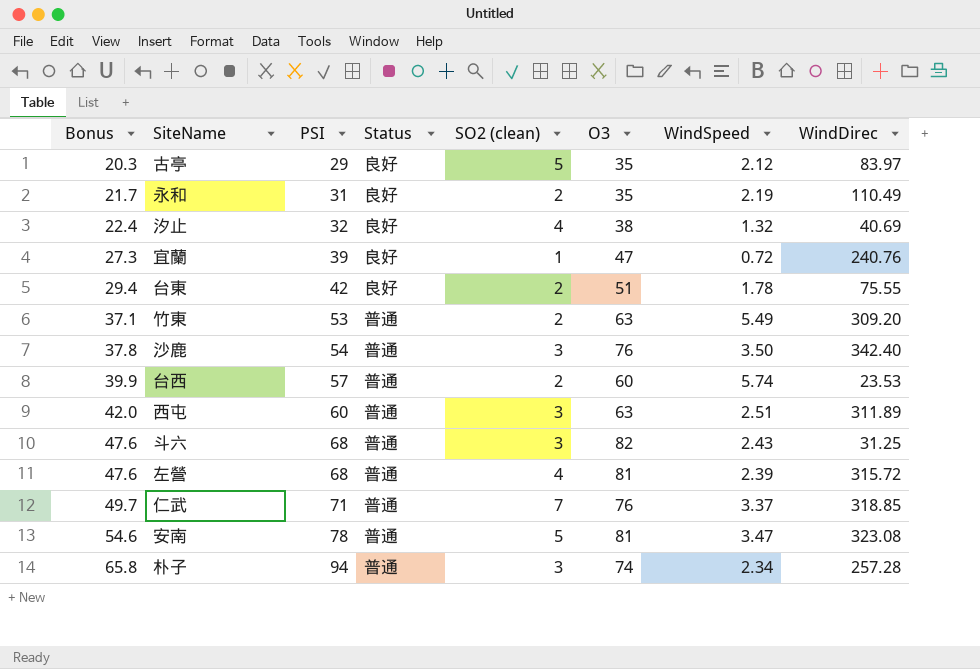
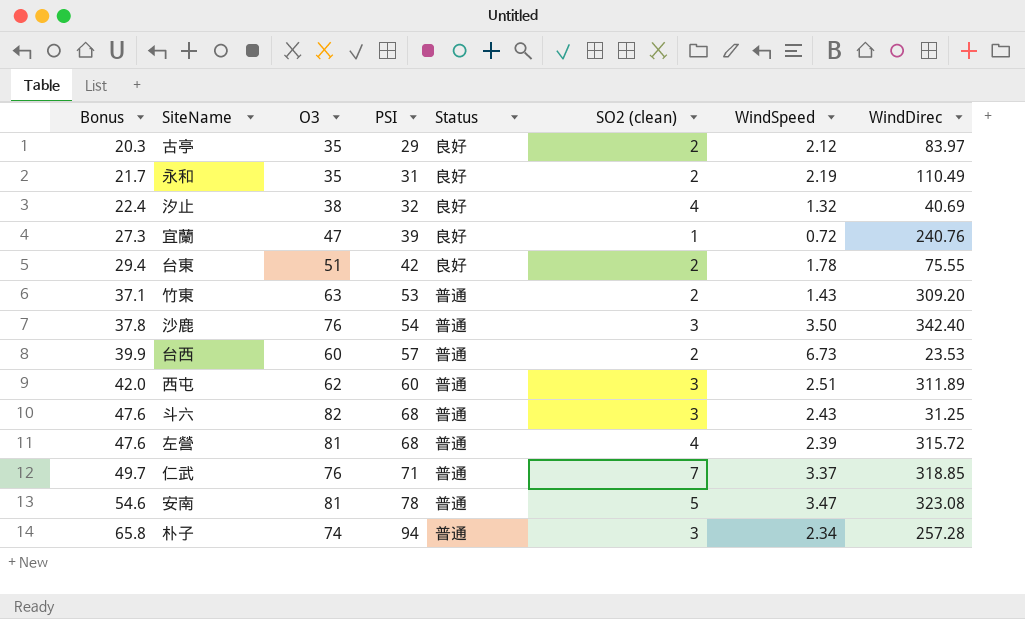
column O3 | position: 6 -> 3
古亭 | SO2 (clean): 5 -> 2
竹東 | WindSpeed: 5.49 -> 1.43
台西 | WindSpeed: 5.74 -> 6.73
西屯 | O3: 63 -> 62

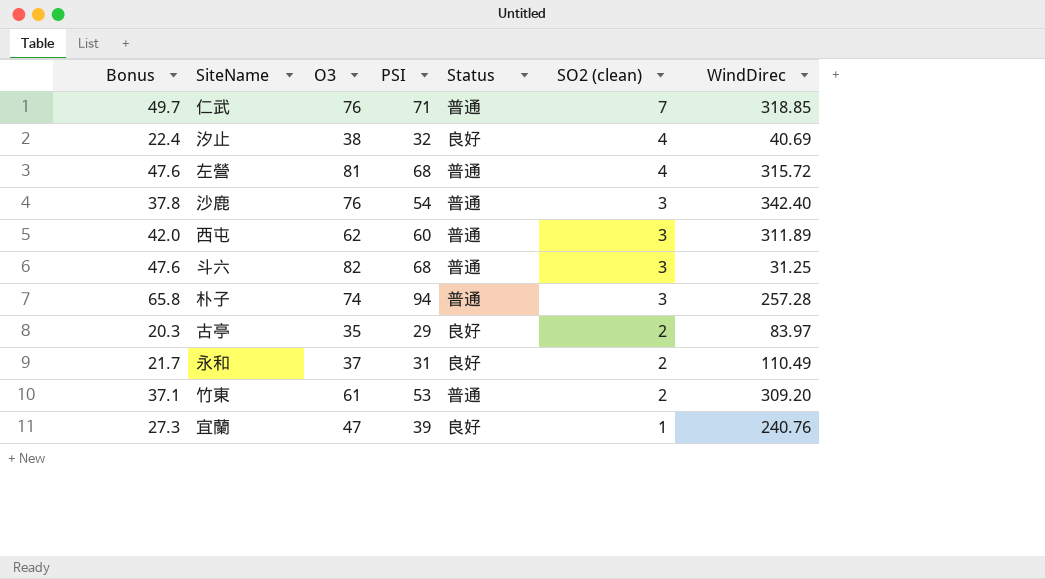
row order: Bonus ascending -> SO2 (clean) descending
column WindSpeed | position: 7 -> none
row 台東: 29.4 | 51 | 42 | 良好 | 2 | 1.78 | 75.55 -> none
row 台西: 39.9 | 60 | 57 | 普通 | 2 | 6.73 | 23.53 -> none
row 安南: 54.6 | 81 | 78 | 普通 | 5 | 3.47 | 323.08 -> none
永和 | O3: 35 -> 37
竹東 | O3: 63 -> 61

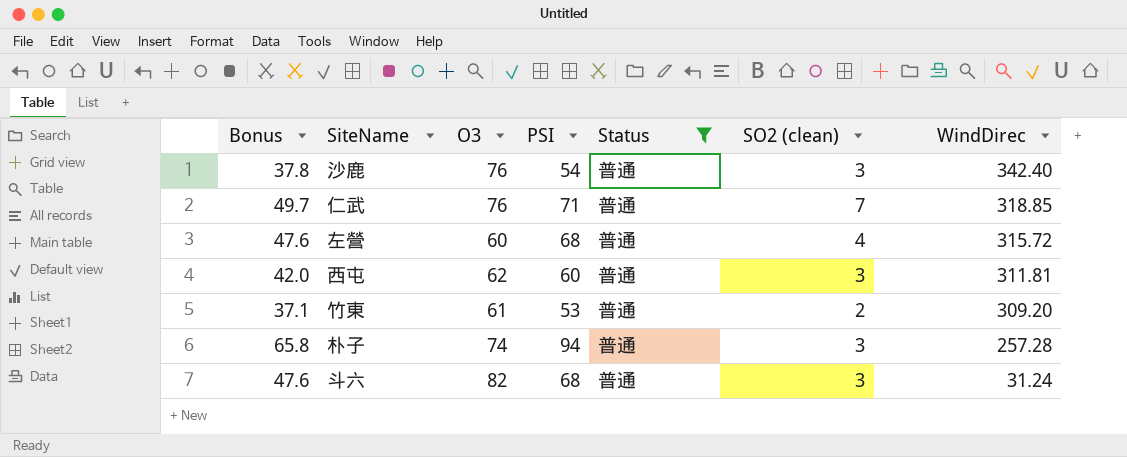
filter: none -> Status = 普通
row order: SO2 (clean) descending -> WindDirec descending
左營 | O3: 81 -> 60
西屯 | WindDirec: 311.89 -> 311.81
斗六 | WindDirec: 31.25 -> 31.24

